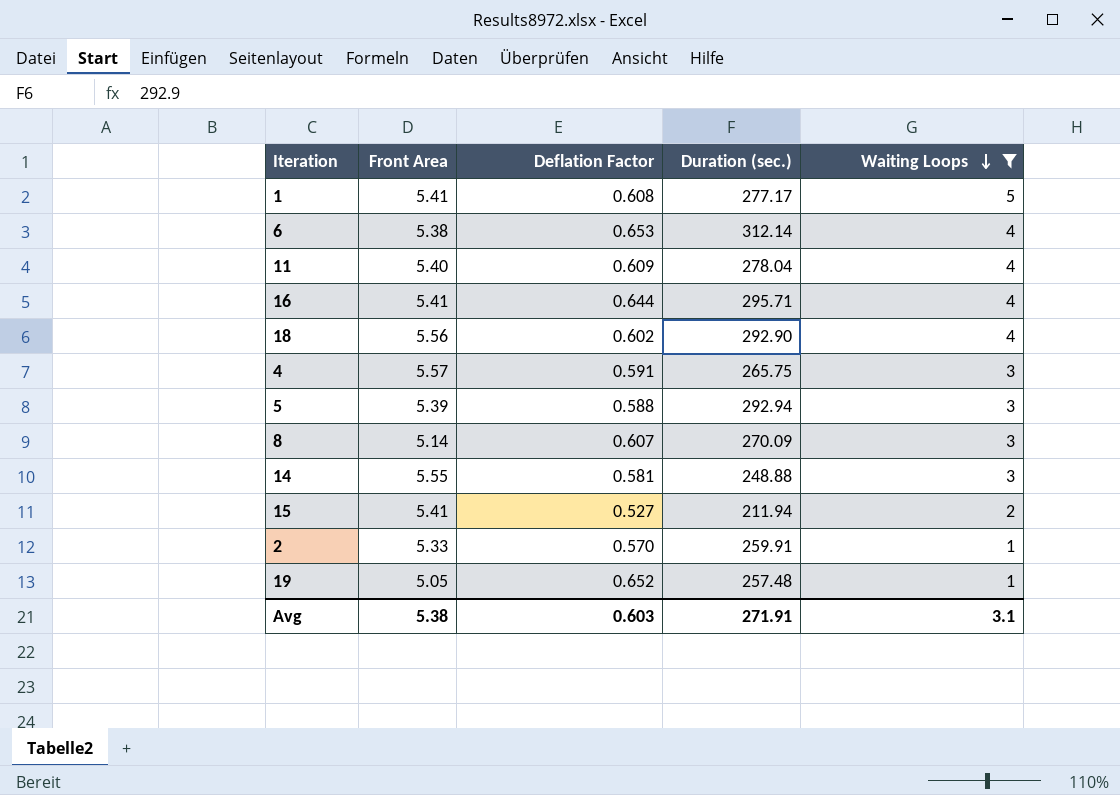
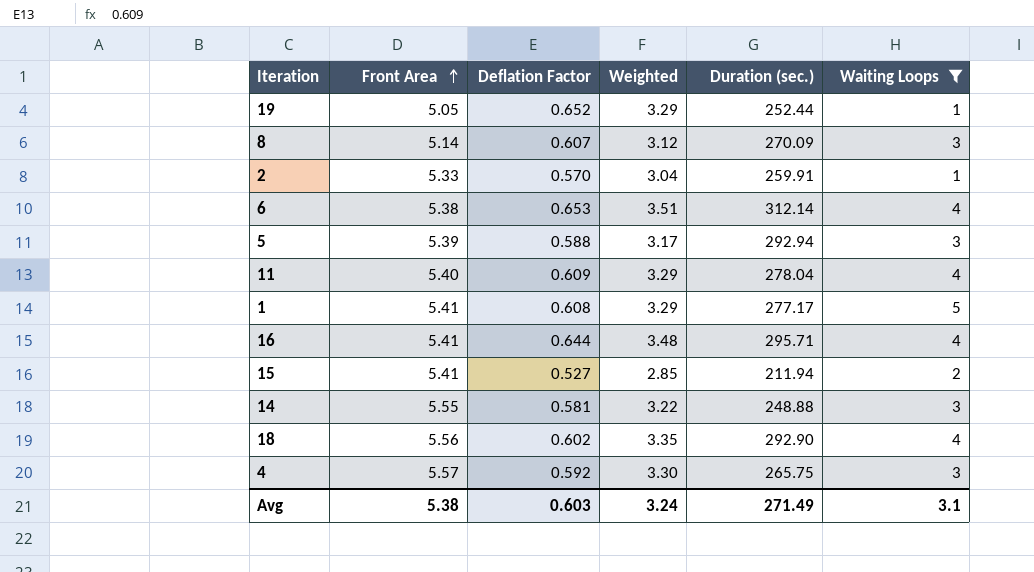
row order: Waiting Loops descending -> Front Area ascending
column Weighted | formula: none -> [Front Area] * [Deflation Factor]
19 | Duration (sec.): 257.48 -> 252.44
4 | Deflation Factor: 0.591 -> 0.592
Avg | Duration (sec.): 271.91 -> 271.49

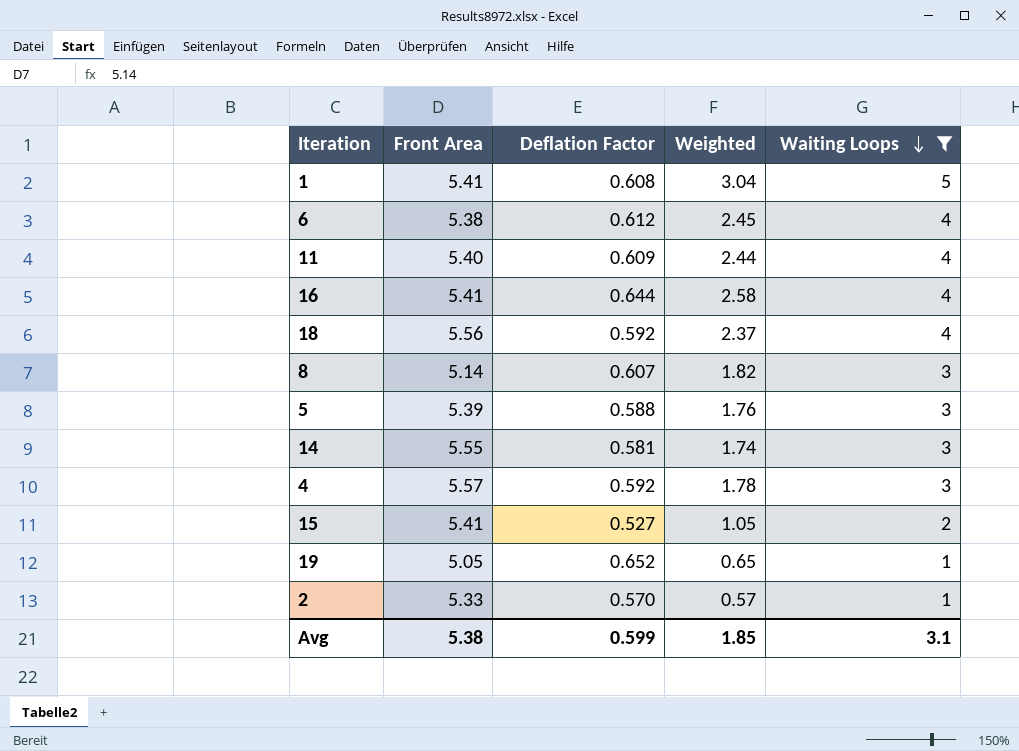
row order: Front Area ascending -> Waiting Loops descending
column Duration (sec.) | position: 5 -> none
column Weighted | formula: [Front Area] * [Deflation Factor] -> [Deflation Factor] * [Waiting Loops]
6 | Deflation Factor: 0.653 -> 0.612
18 | Deflation Factor: 0.602 -> 0.592
Avg | Deflation Factor: 0.603 -> 0.599
Avg | Weighted: 3.24 -> 1.85

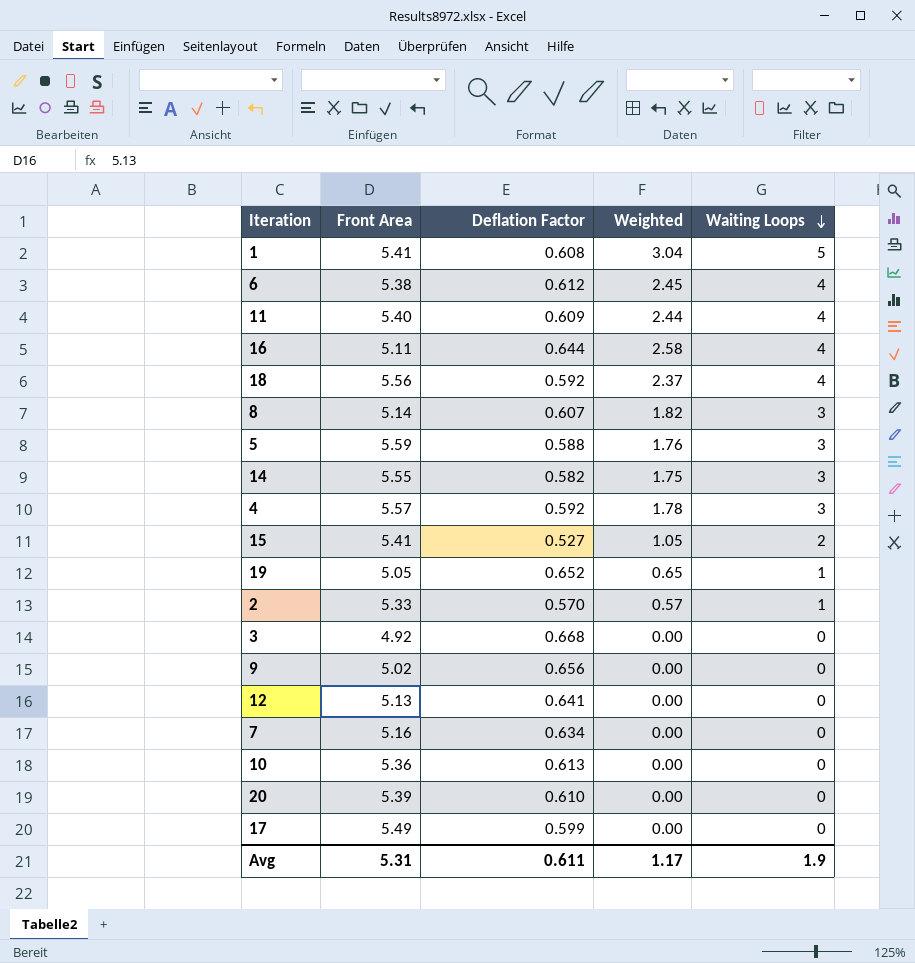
filter: Waiting Loops != 0 -> none
16 | Front Area: 5.41 -> 5.11
5 | Front Area: 5.39 -> 5.59
14 | Deflation Factor: 0.581 -> 0.582
14 | Weighted: 1.74 -> 1.75
Avg | Front Area: 5.38 -> 5.31
Avg | Deflation Factor: 0.599 -> 0.611
Avg | Weighted: 1.85 -> 1.17
Avg | Waiting Loops: 3.1 -> 1.9

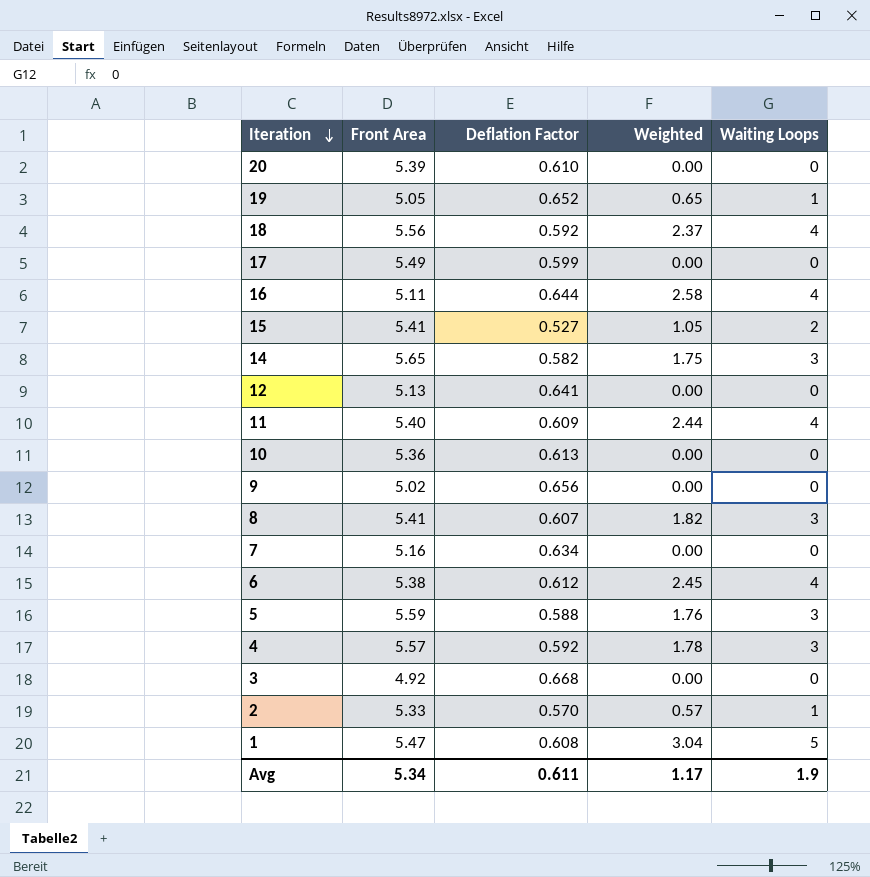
row order: Waiting Loops descending -> Iteration descending
14 | Front Area: 5.55 -> 5.65
8 | Front Area: 5.14 -> 5.41
1 | Front Area: 5.41 -> 5.47
Avg | Front Area: 5.31 -> 5.34

